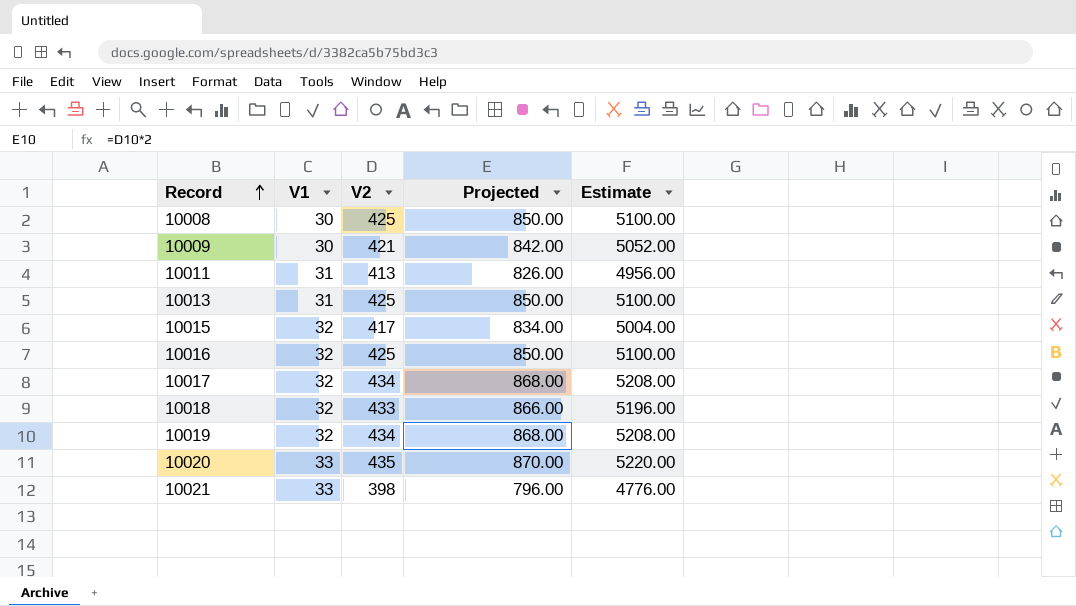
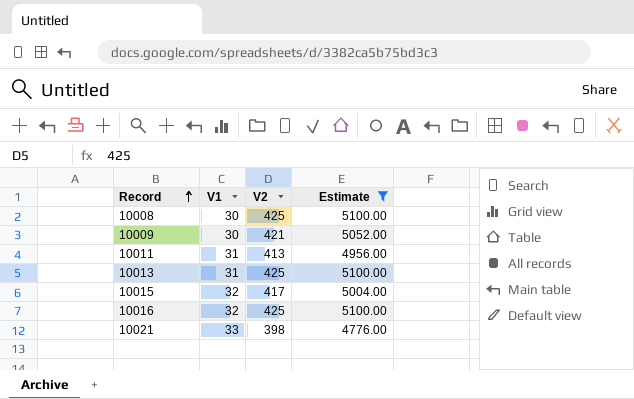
filter: none -> Estimate <= 5100.00
column Projected | formula: [V2] * 2 -> none

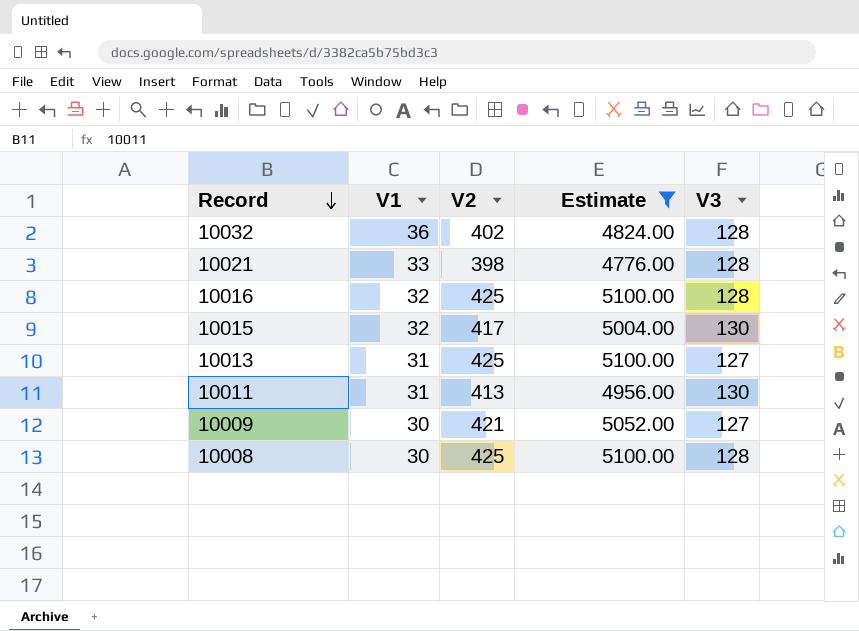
row order: Record ascending -> Record descending
column V3 | position: none -> 5
row 10032: none -> 36 | 402 | 4824.00 | 128

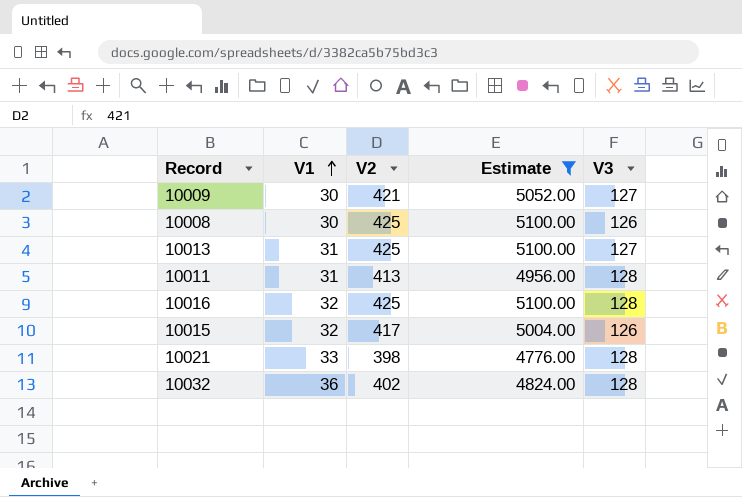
row order: Record descending -> V1 ascending
10008 | V3: 128 -> 126
10011 | V3: 130 -> 128
10015 | V3: 130 -> 126

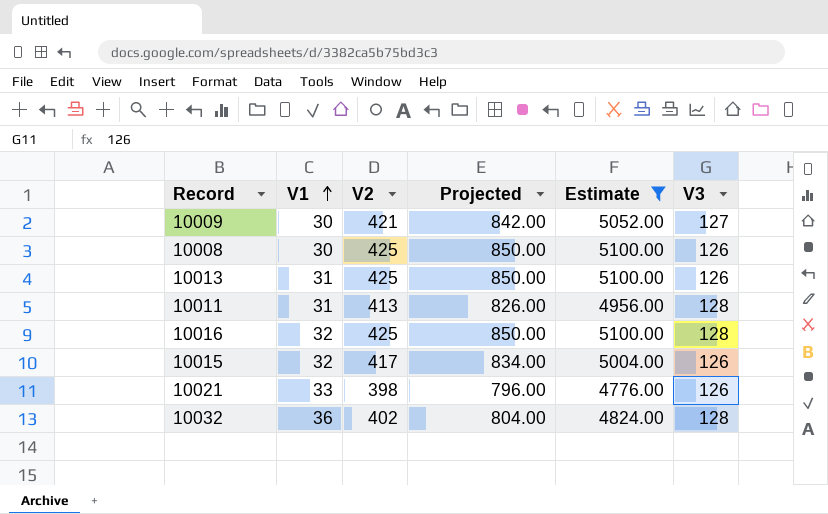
column Projected | formula: none -> [V2] * 2
10013 | V3: 127 -> 126
10021 | V3: 128 -> 126

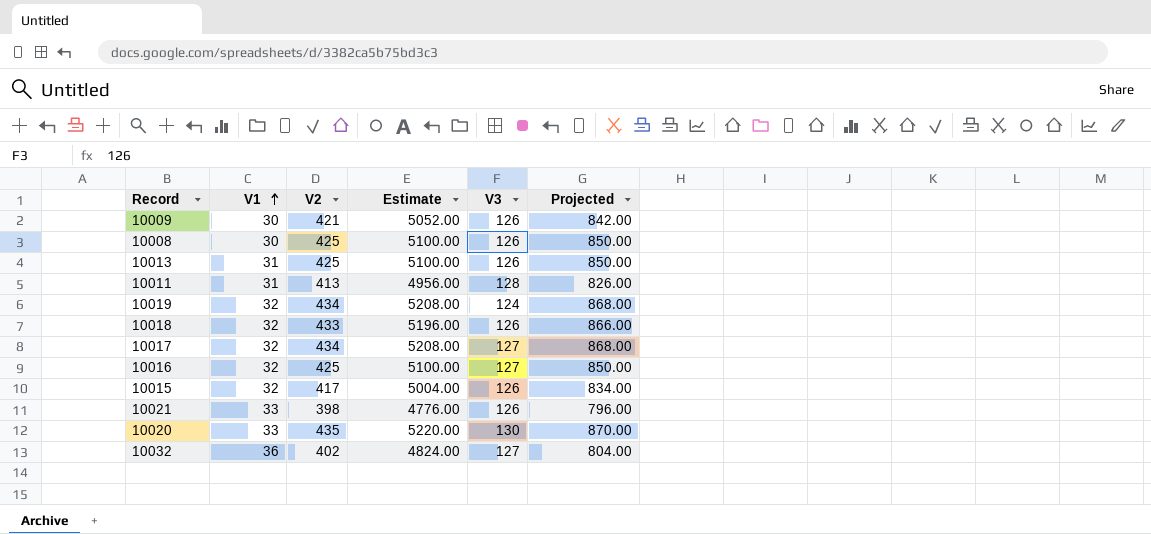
filter: Estimate <= 5100.00 -> none
column Projected | position: 4 -> 6
10009 | V3: 127 -> 126
10016 | V3: 128 -> 127
10032 | V3: 128 -> 127

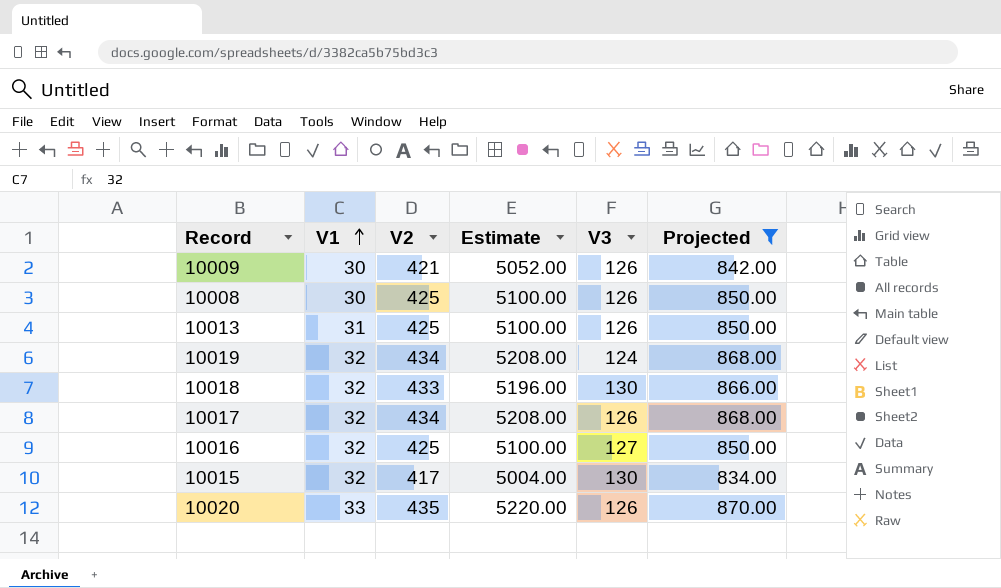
filter: none -> Projected >= 834.00
10018 | V3: 126 -> 130
10017 | V3: 127 -> 126
10015 | V3: 126 -> 130
10020 | V3: 130 -> 126

